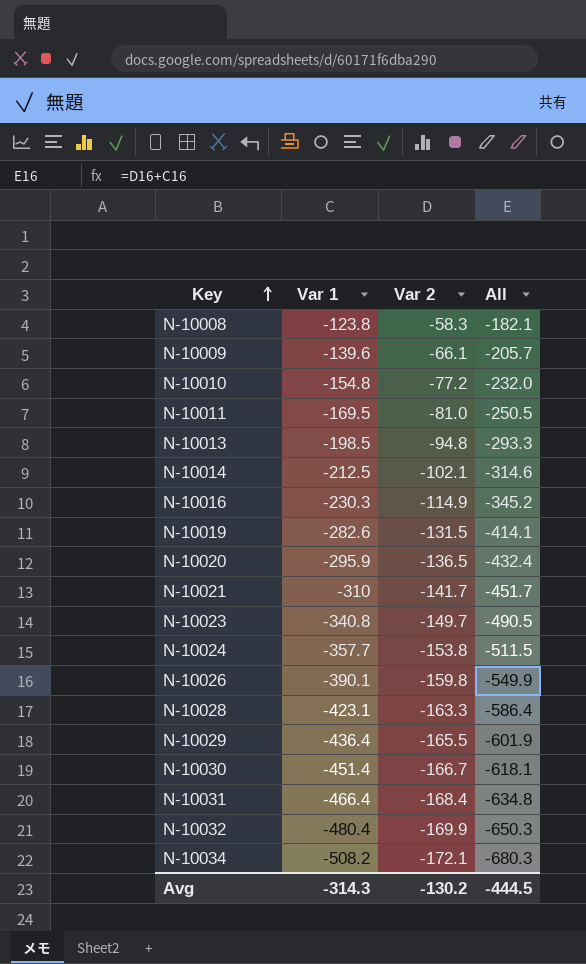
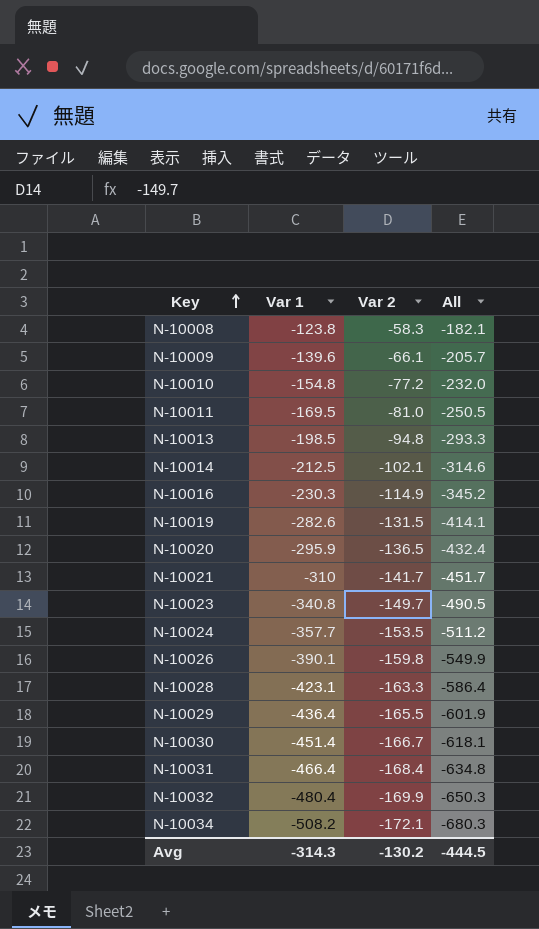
N-10024 | Var 2: -153.8 -> -153.5
N-10024 | All: -511.5 -> -511.2

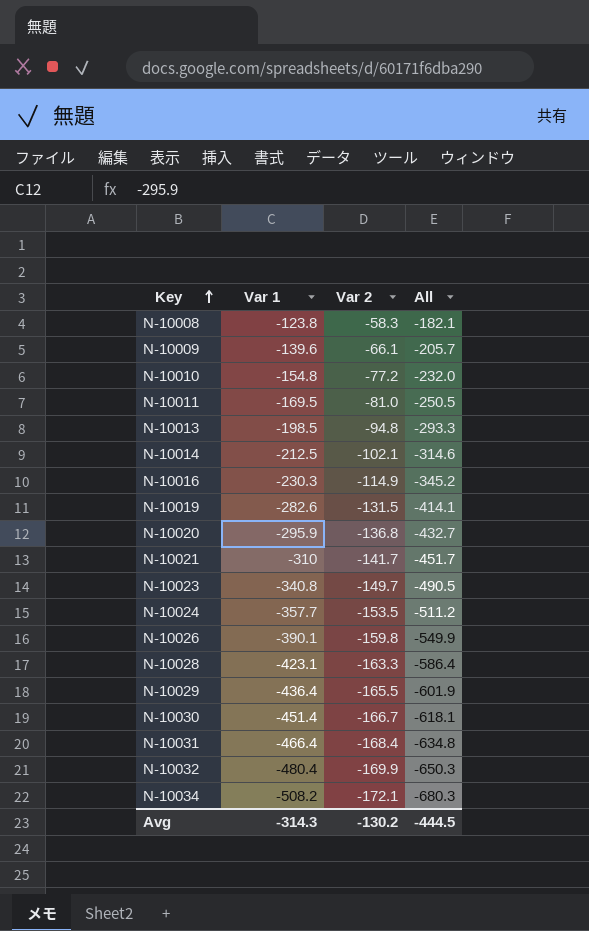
N-10020 | Var 2: -136.5 -> -136.8
N-10020 | All: -432.4 -> -432.7

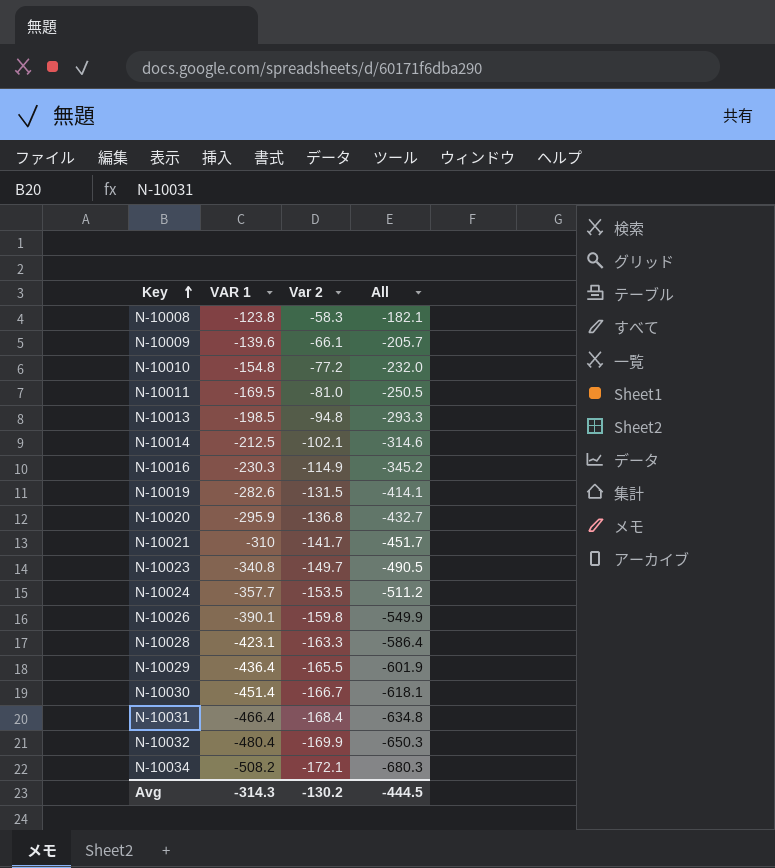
column name: Var 1 -> VAR 1

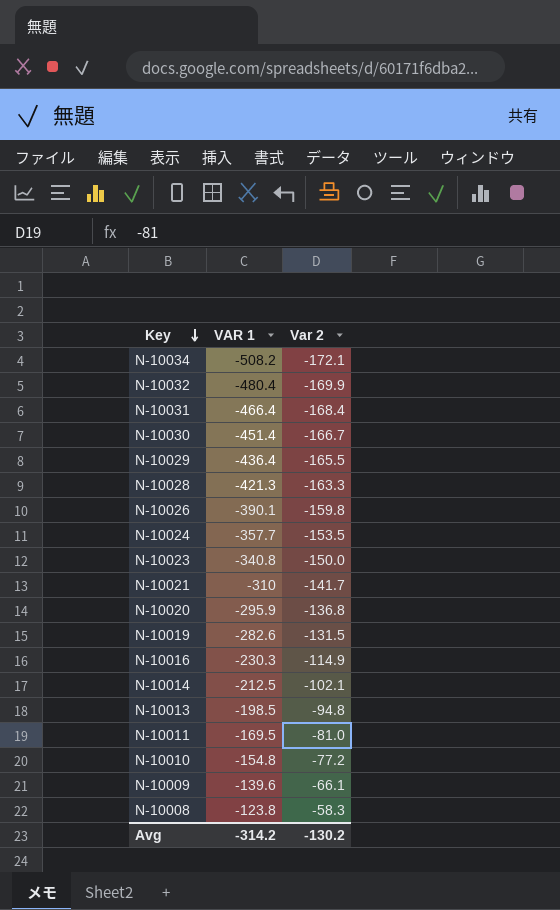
row order: Key ascending -> Key descending
column All | formula: [VAR 1] + [Var 2] -> none
N-10028 | VAR 1: -423.1 -> -421.3
N-10023 | Var 2: -149.7 -> -150.0
Avg | VAR 1: -314.3 -> -314.2

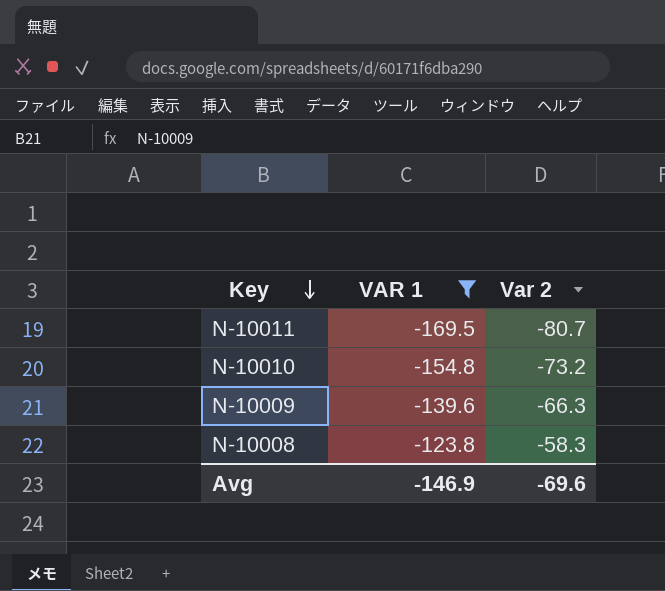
filter: none -> VAR 1 >= -169.5
N-10011 | Var 2: -81.0 -> -80.7
N-10010 | Var 2: -77.2 -> -73.2
N-10009 | Var 2: -66.1 -> -66.3
Avg | VAR 1: -314.2 -> -146.9
Avg | Var 2: -130.2 -> -69.6

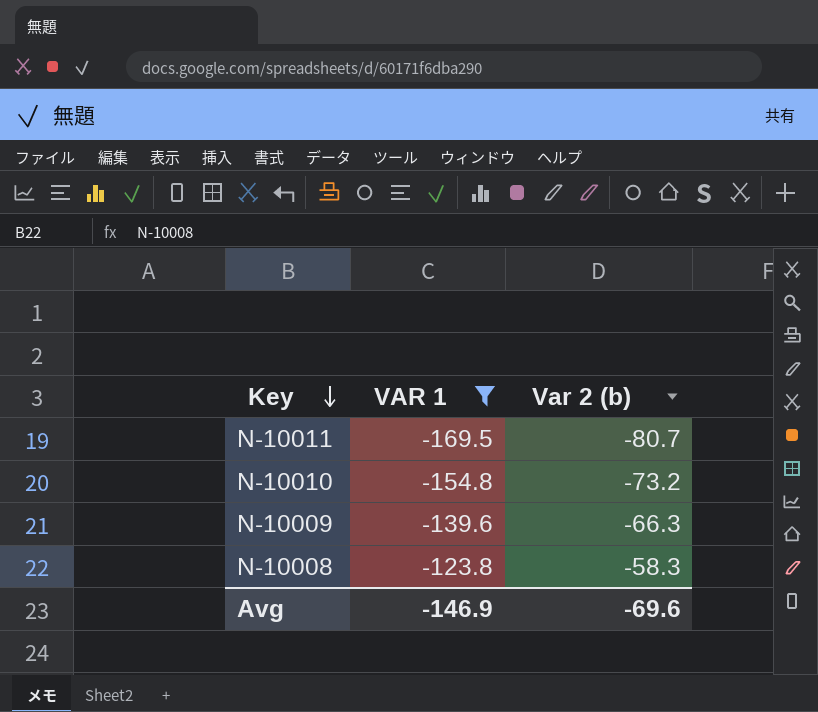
column name: Var 2 -> Var 2 (b)

